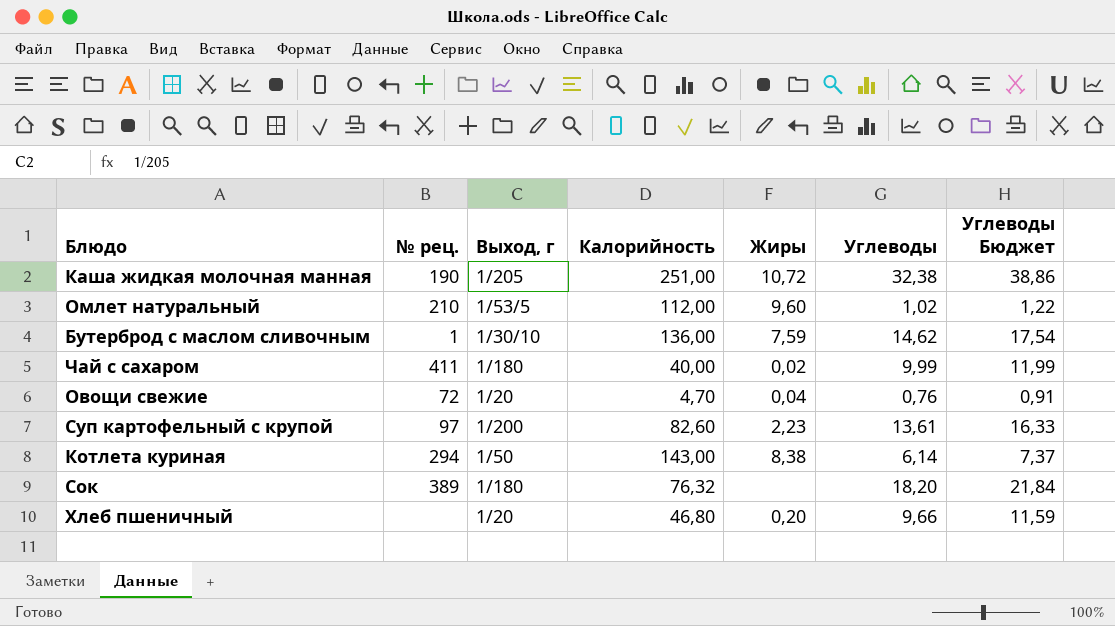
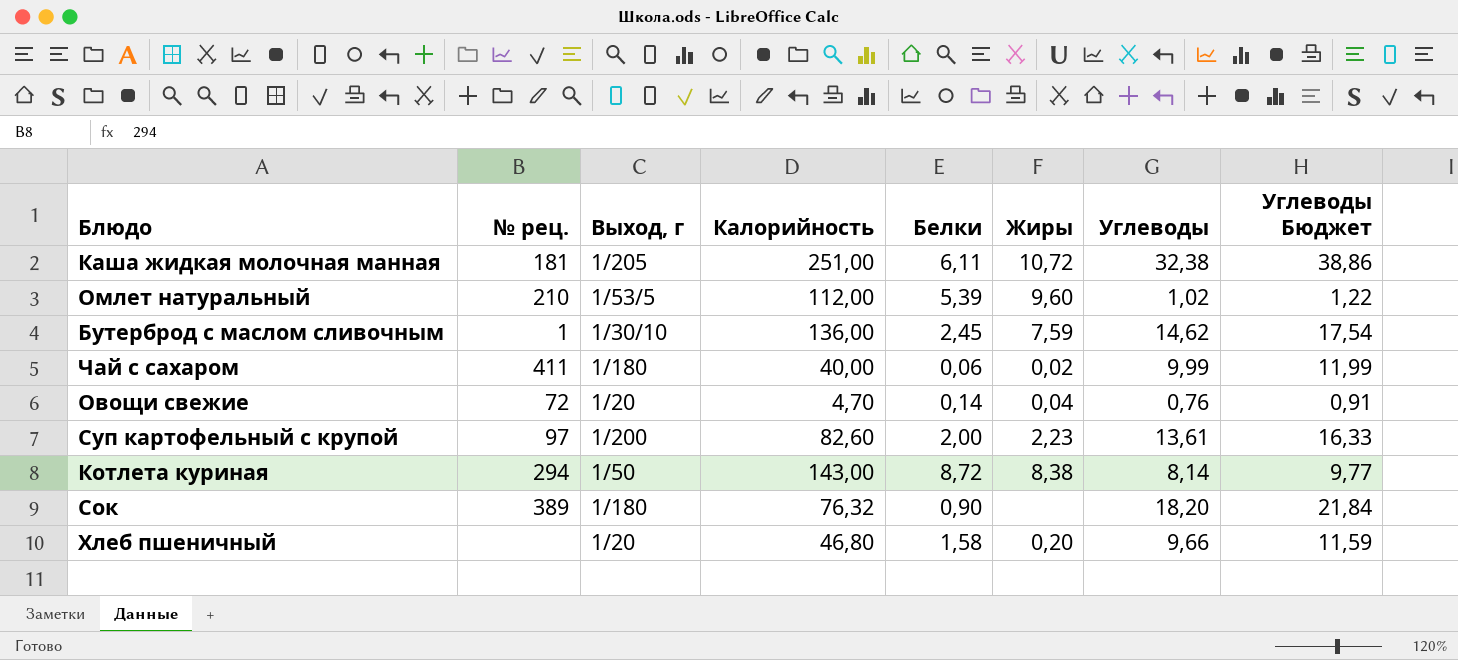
column Белки | position: none -> 5
Каша жидкая молочная манная | № рец.: 190 -> 181
Котлета куриная | Углеводы: 6,14 -> 8,14
Котлета куриная | Углеводы Бюджет: 7,37 -> 9,77

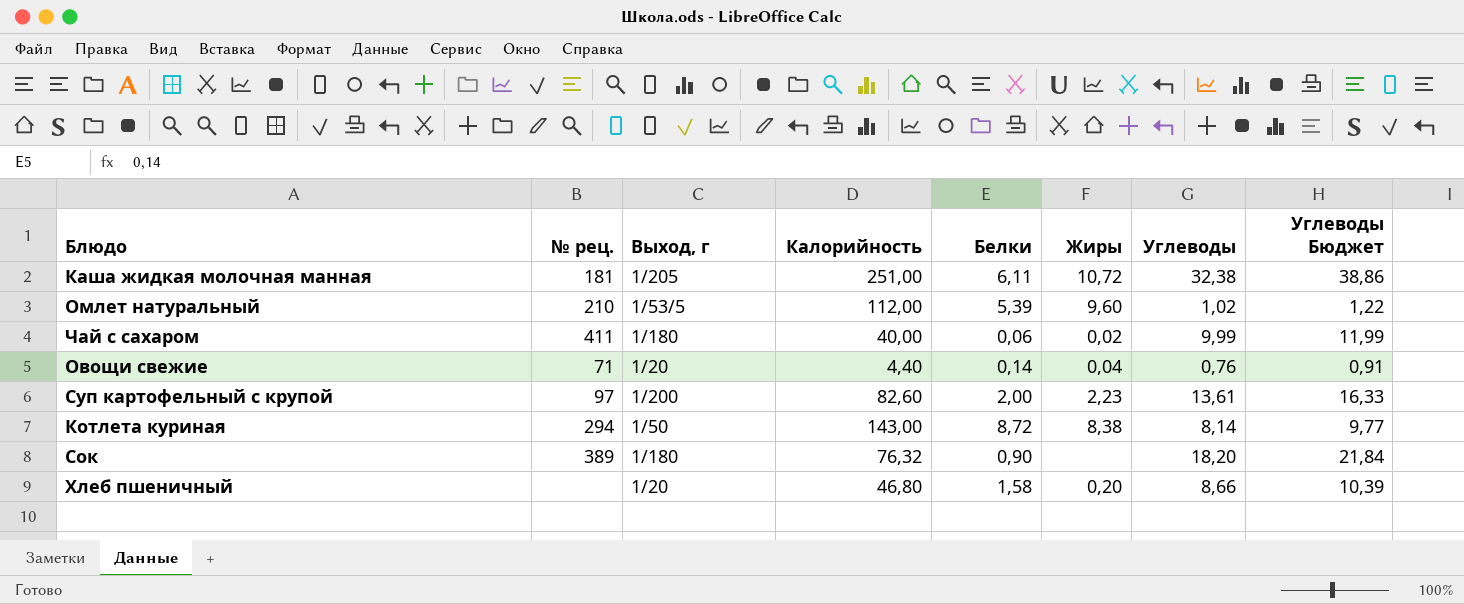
row Бутерброд с маслом сливочным: 1 | 1/30/10 | 136,00 | 2,45 | 7,59 | 14,62 | 17,54 -> none
Овощи свежие | № рец.: 72 -> 71
Овощи свежие | Калорийность: 4,70 -> 4,40
Хлеб пшеничный | Углеводы: 9,66 -> 8,66
Хлеб пшеничный | Углеводы Бюджет: 11,59 -> 10,39

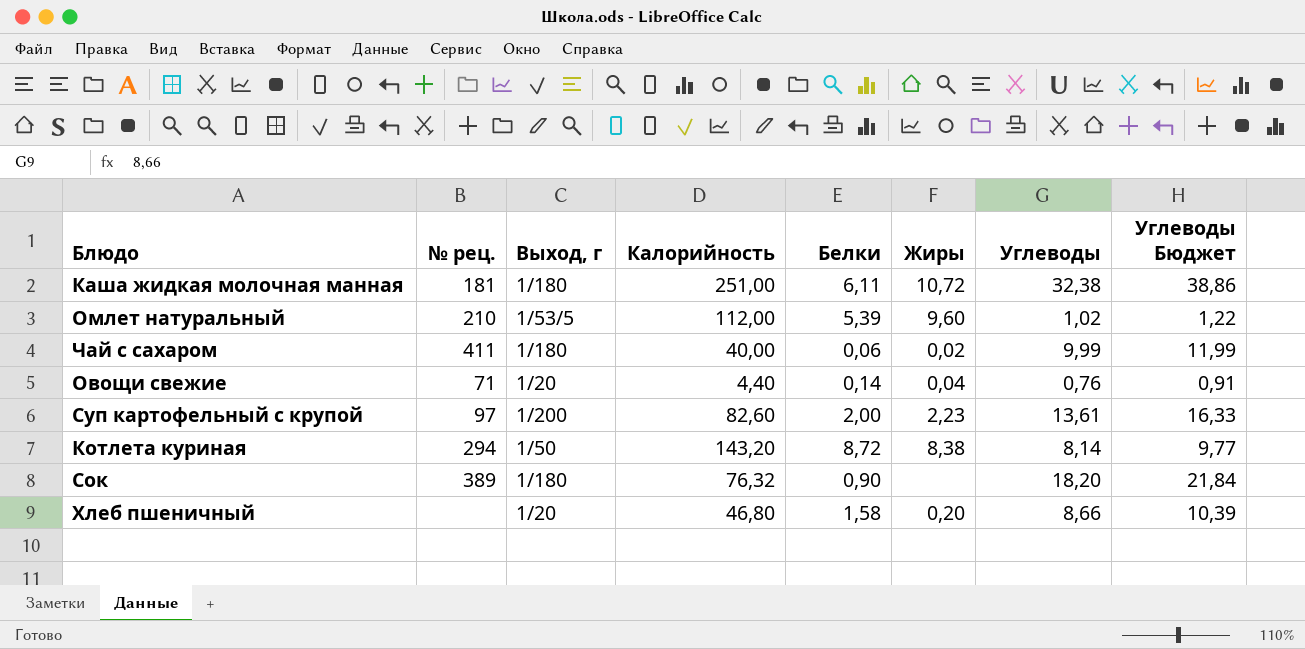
Каша жидкая молочная манная | Выход, г: 1/205 -> 1/180
Котлета куриная | Калорийность: 143,00 -> 143,20

